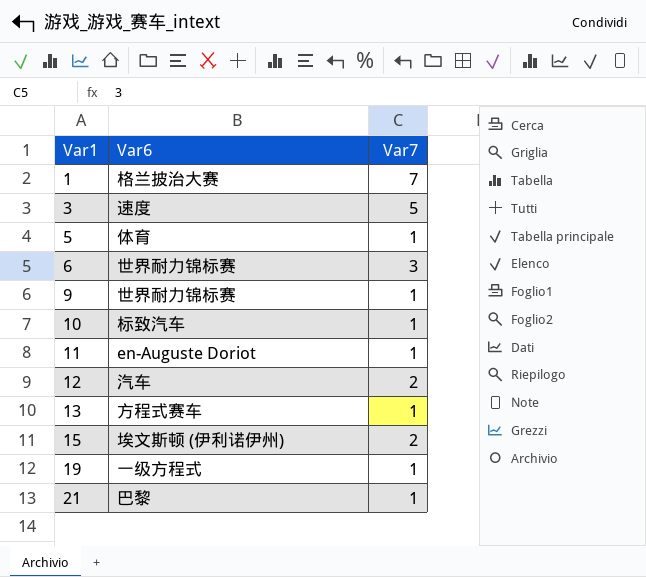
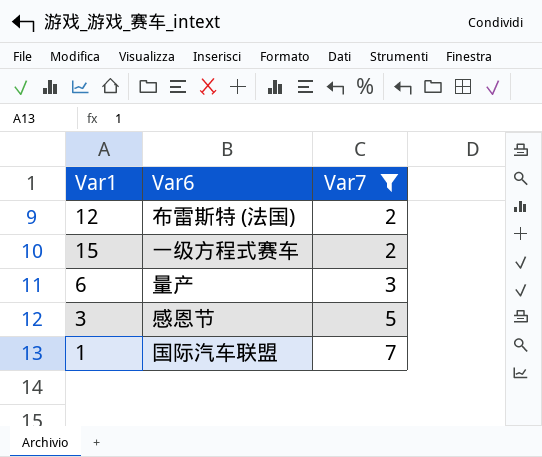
filter: none -> Var7 != 1
row order: Var1 ascending -> Var7 ascending
12 | Var6: 汽车 -> 布雷斯特 (法国)
15 | Var6: 埃文斯顿 (伊利诺伊州) -> 一级方程式赛车
6 | Var6: 世界耐力锦标赛 -> 量产
3 | Var6: 速度 -> 感恩节
1 | Var6: 格兰披治大赛 -> 国际汽车联盟

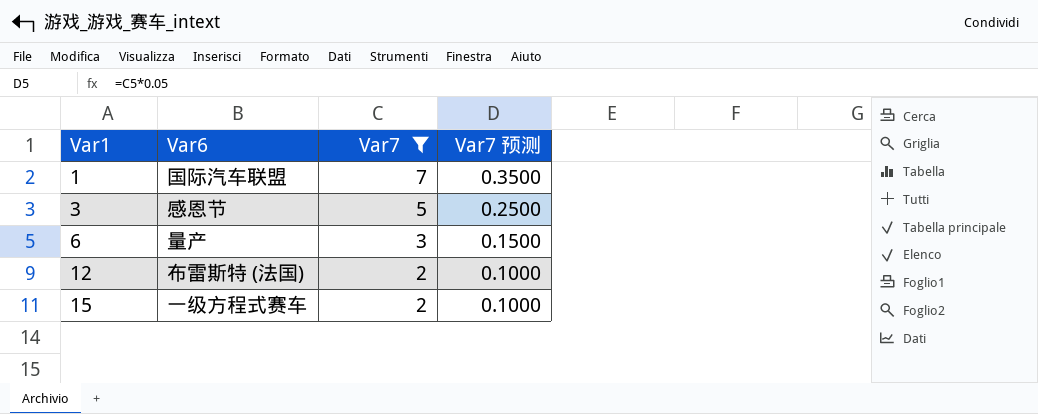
row order: Var7 ascending -> Var1 ascending
column Var7 预测 | formula: none -> [Var7] * 0.05

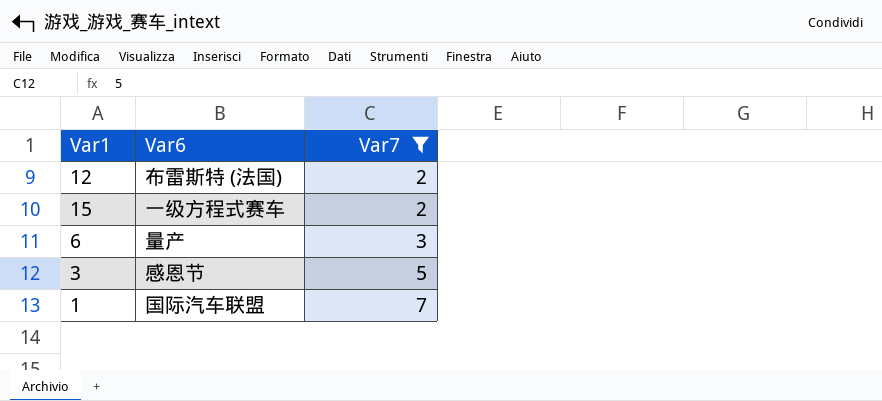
row order: Var1 ascending -> Var7 ascending
column Var7 预测 | formula: [Var7] * 0.05 -> none

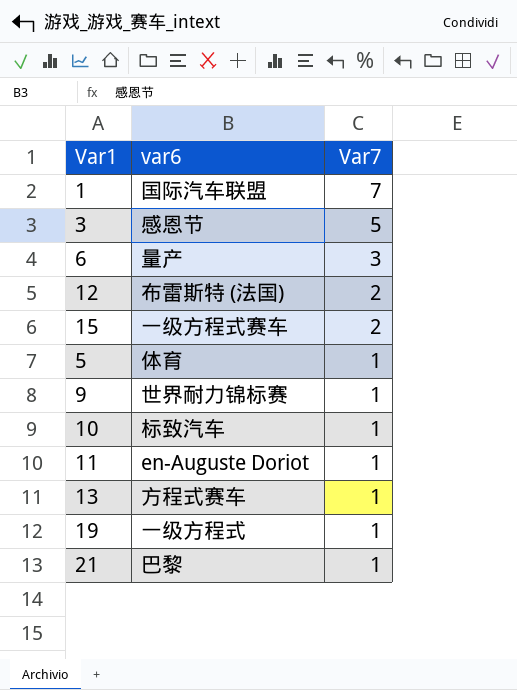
filter: Var7 != 1 -> none
row order: Var7 ascending -> Var7 descending
column name: Var6 -> var6

